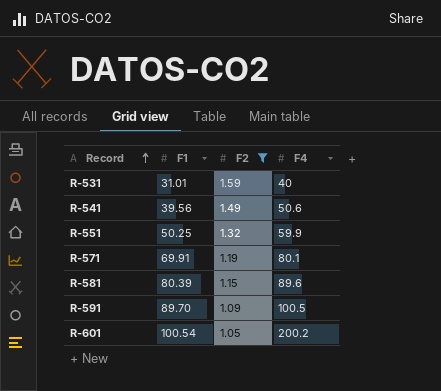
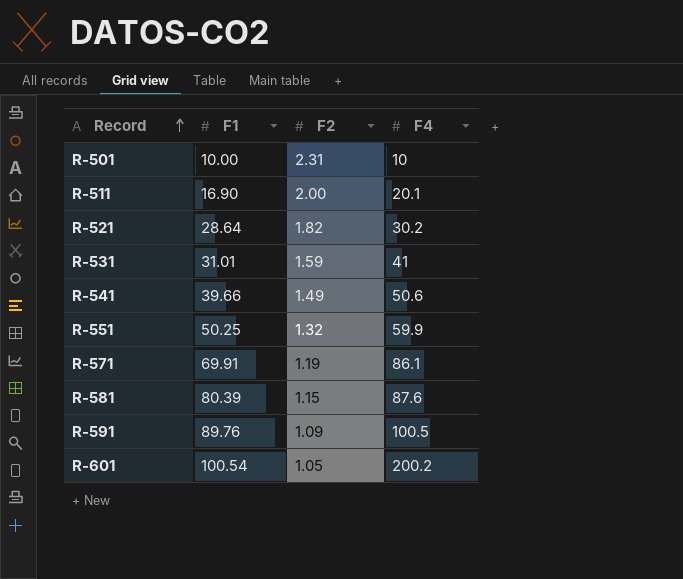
filter: F2 <= 1.59 -> none
R-531 | F4: 40 -> 41
R-541 | F1: 39.56 -> 39.66
R-571 | F4: 80.1 -> 86.1
R-581 | F4: 89.6 -> 87.6
R-591 | F1: 89.70 -> 89.76

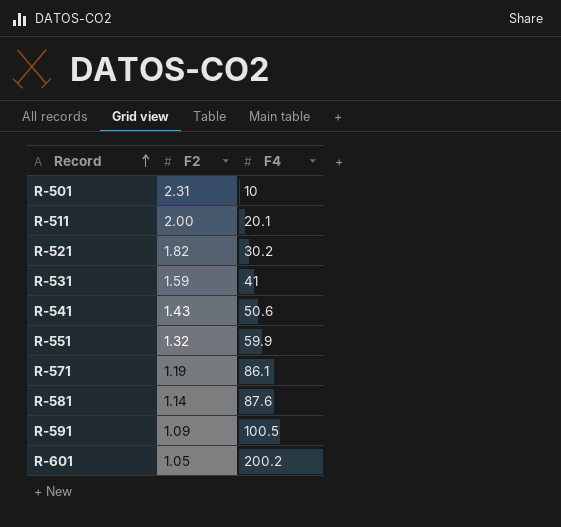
column F1 | position: 2 -> none
R-541 | F2: 1.49 -> 1.43
R-581 | F2: 1.15 -> 1.14

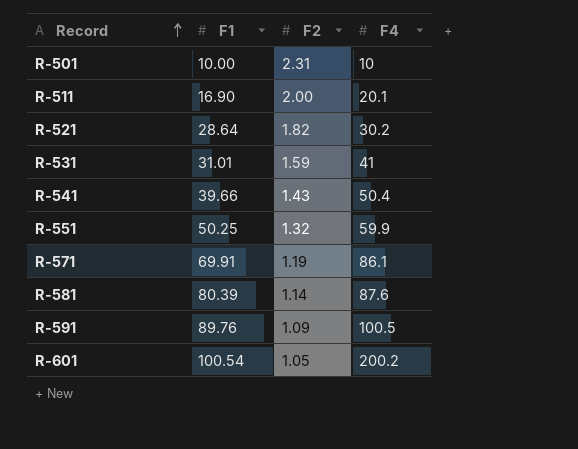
column F1 | position: none -> 2
R-541 | F4: 50.6 -> 50.4

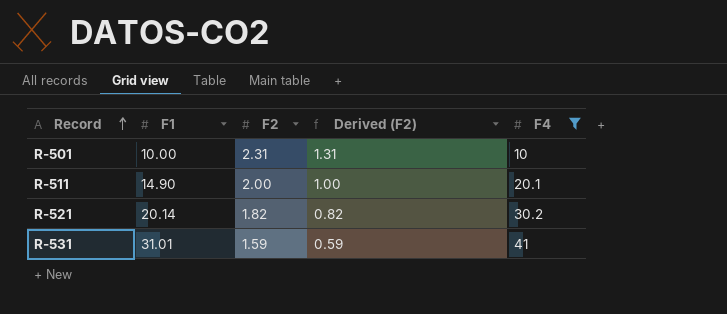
filter: none -> F4 <= 41
column Derived (F2) | formula: none -> [F2] - 1
R-511 | F1: 16.90 -> 14.90
R-521 | F1: 28.64 -> 20.14

